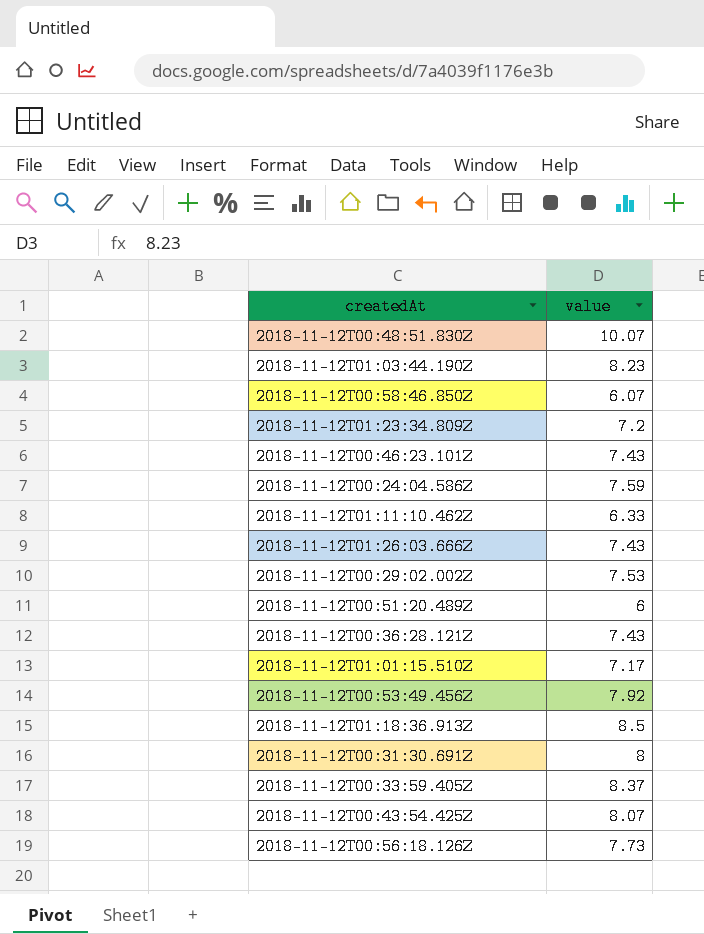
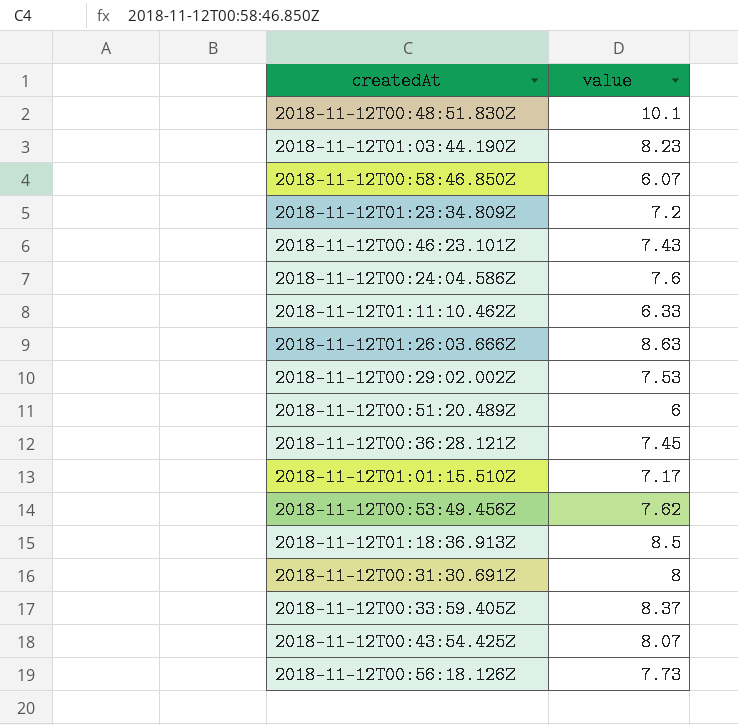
2018-11-12T00:48:51.830Z | value: 10.07 -> 10.1
2018-11-12T00:24:04.586Z | value: 7.59 -> 7.6
2018-11-12T01:26:03.666Z | value: 7.43 -> 8.63
2018-11-12T00:36:28.121Z | value: 7.43 -> 7.45
2018-11-12T00:53:49.456Z | value: 7.92 -> 7.62

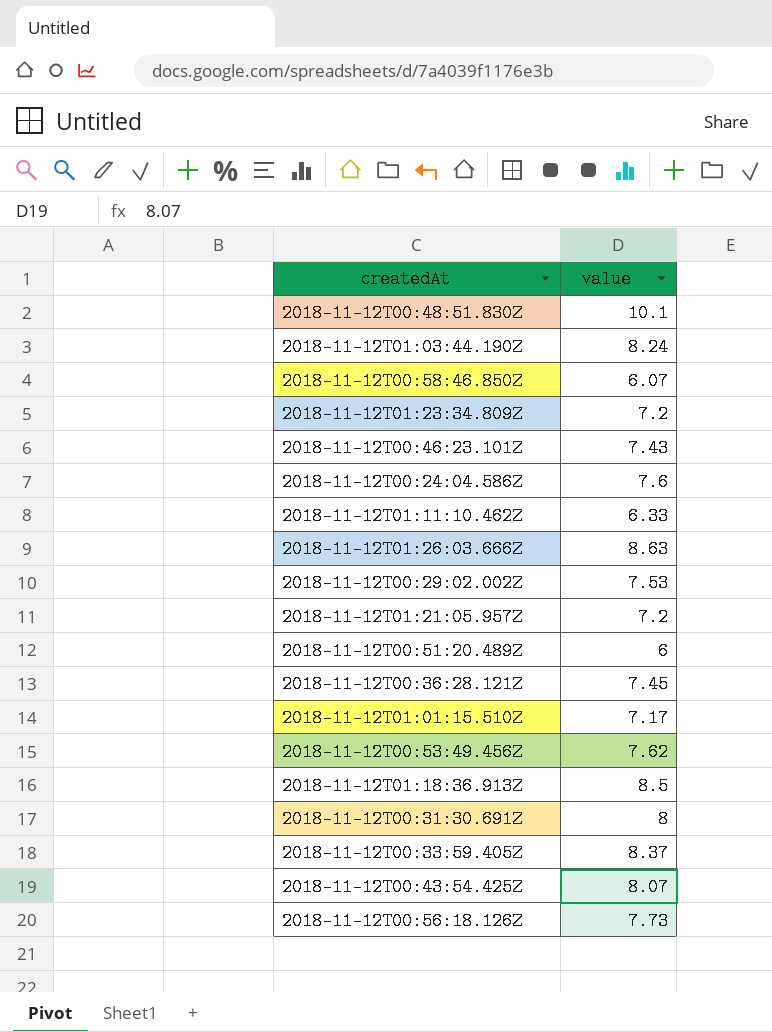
2018-11-12T01:03:44.190Z | value: 8.23 -> 8.24
row 2018-11-12T01:21:05.957Z: none -> 7.2

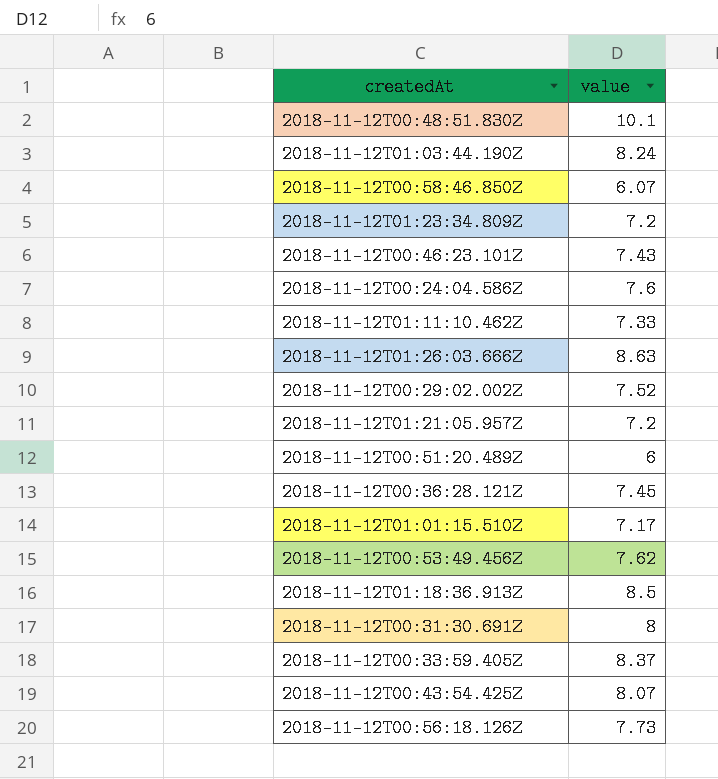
2018-11-12T01:11:10.462Z | value: 6.33 -> 7.33
2018-11-12T00:29:02.002Z | value: 7.53 -> 7.52

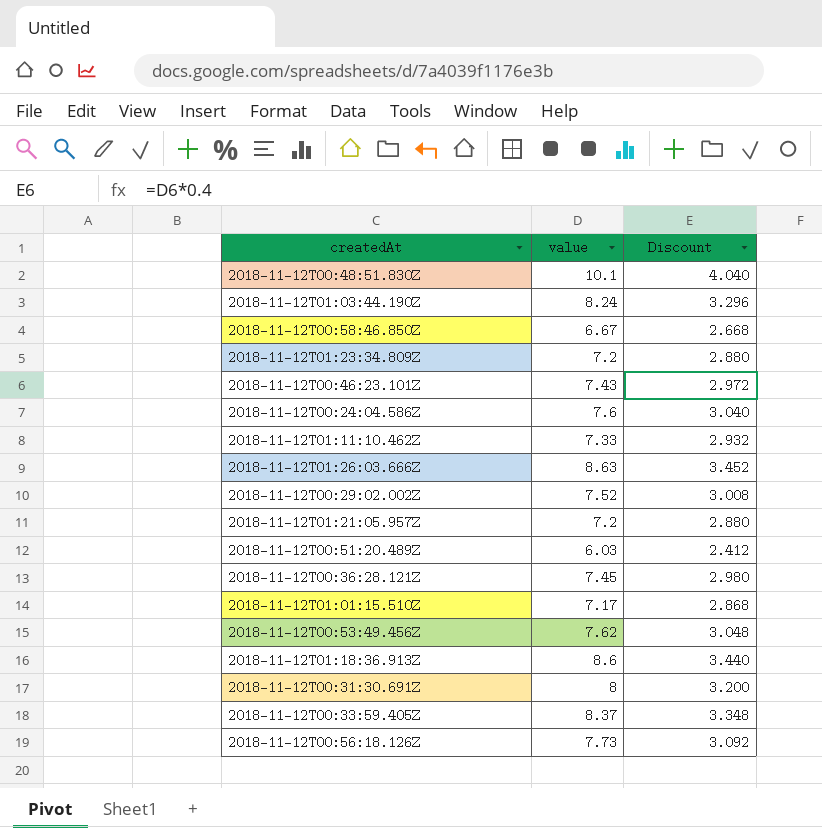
column Discount | formula: none -> [value] * 0.4
row 2018-11-12T00:43:54.425Z: 8.07 -> none
2018-11-12T00:58:46.850Z | value: 6.07 -> 6.67
2018-11-12T00:51:20.489Z | value: 6 -> 6.03
2018-11-12T01:18:36.913Z | value: 8.5 -> 8.6

